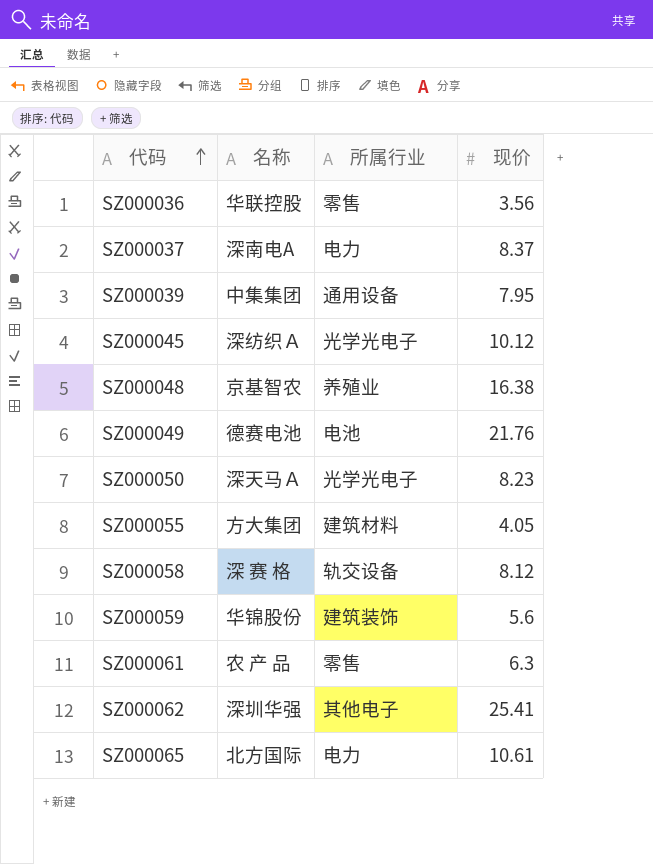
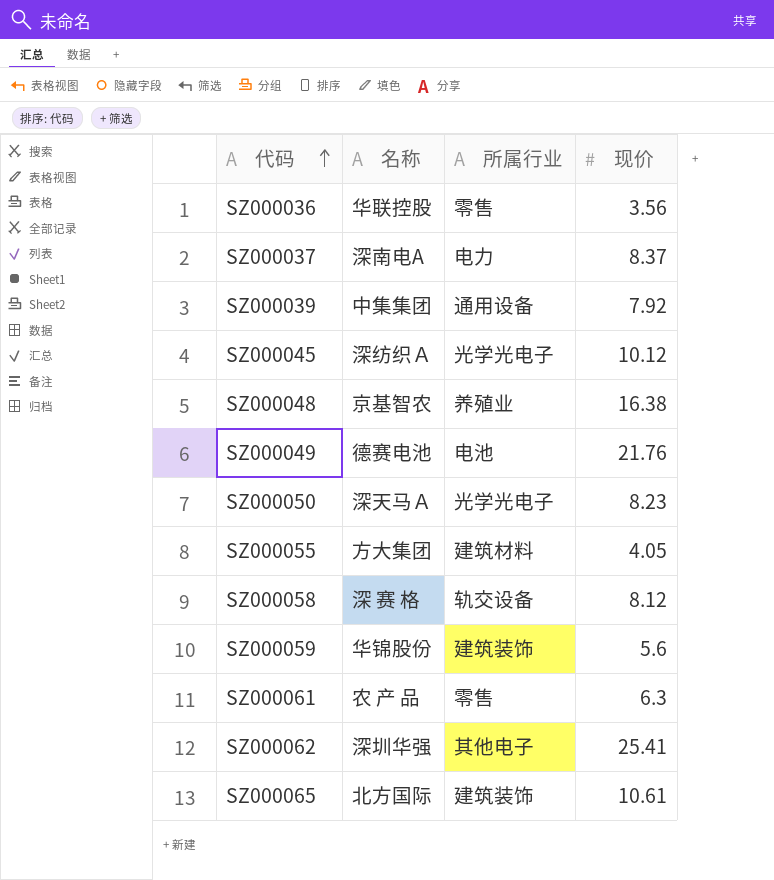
SZ000039 | 现价: 7.95 -> 7.92
SZ000065 | 所属行业: 电力 -> 建筑装饰

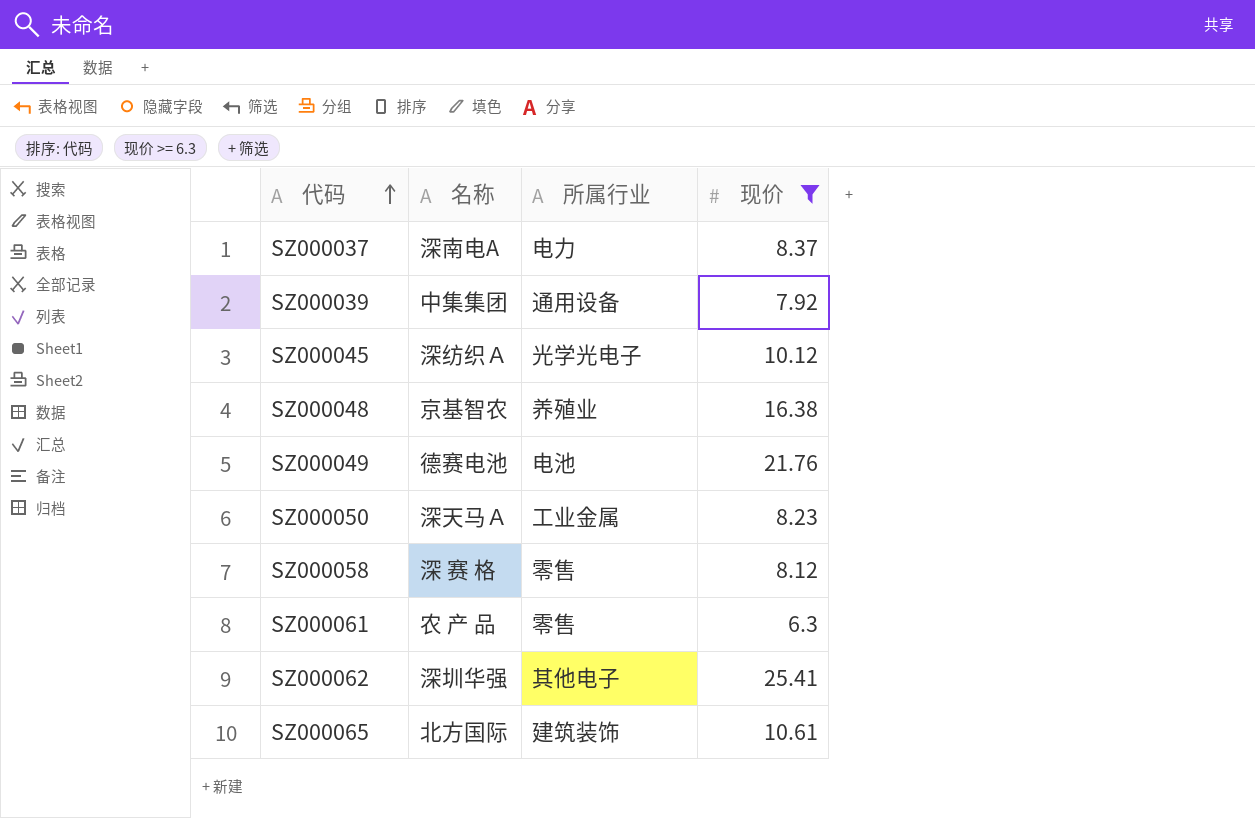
filter: none -> 现价 >= 6.3
SZ000050 | 所属行业: 光学光电子 -> 工业金属
SZ000058 | 所属行业: 轨交设备 -> 零售

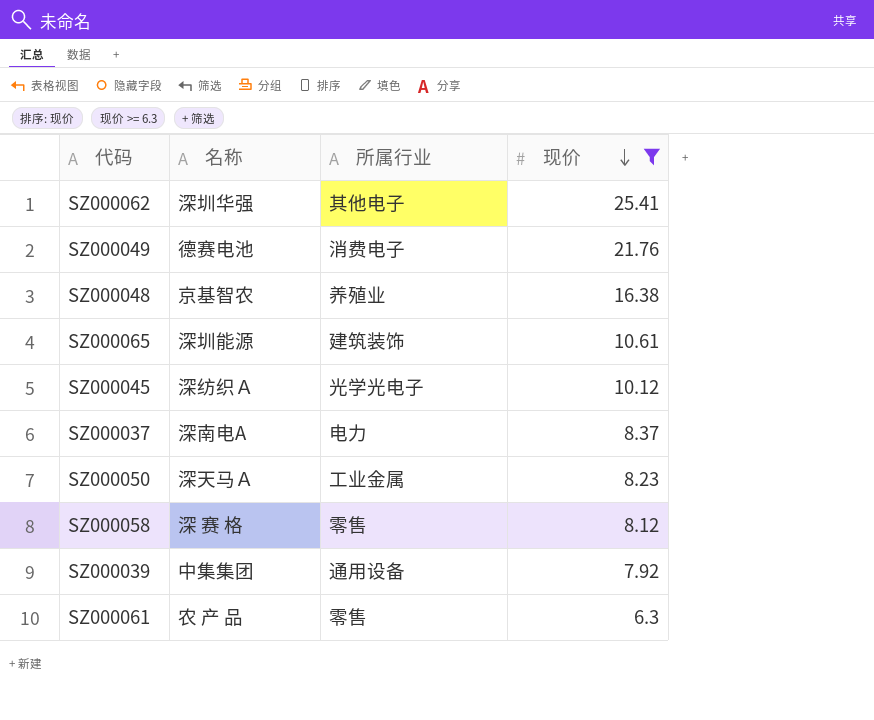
row order: 代码 ascending -> 现价 descending
SZ000049 | 所属行业: 电池 -> 消费电子
SZ000065 | 名称: 北方国际 -> 深圳能源

